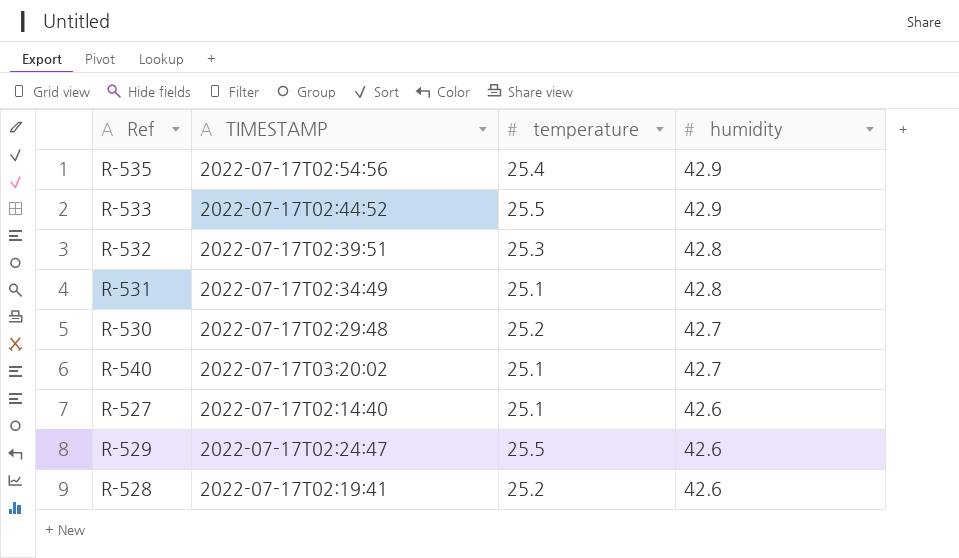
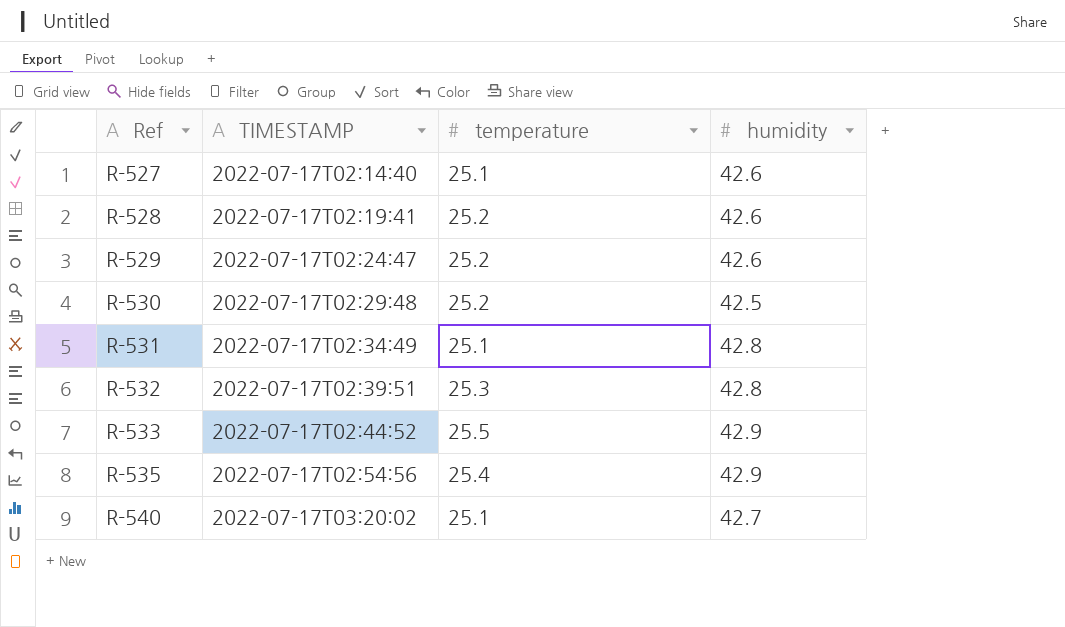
row order: humidity descending -> Ref ascending
R-529 | temperature: 25.5 -> 25.2
R-530 | humidity: 42.7 -> 42.5

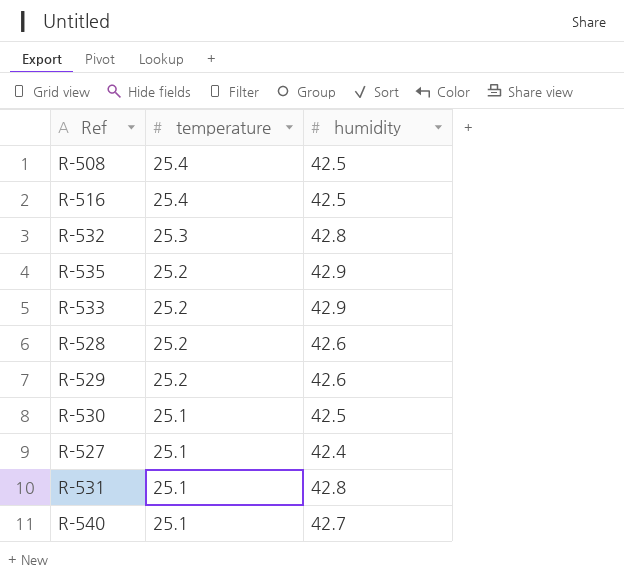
row order: Ref ascending -> temperature descending
column TIMESTAMP | position: 2 -> none
row R-508: none -> 25.4 | 42.5
row R-516: none -> 25.4 | 42.5
R-535 | temperature: 25.4 -> 25.2
R-533 | temperature: 25.5 -> 25.2
R-530 | temperature: 25.2 -> 25.1
R-527 | humidity: 42.6 -> 42.4

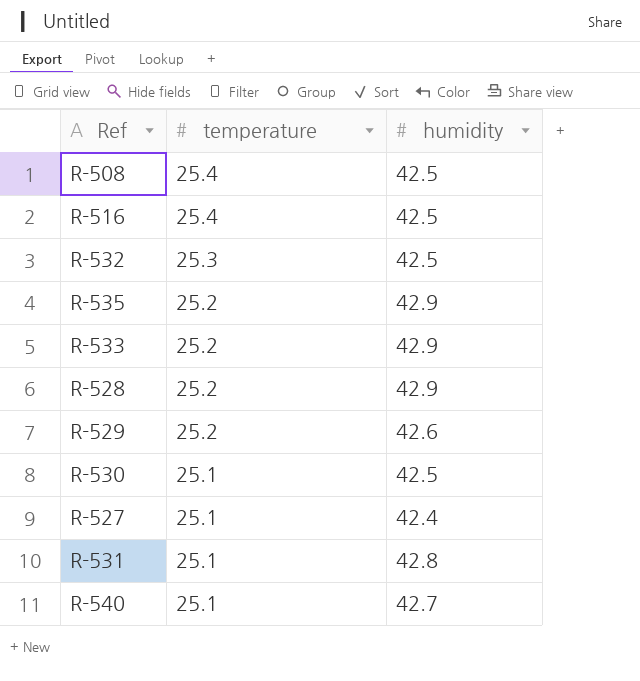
R-532 | humidity: 42.8 -> 42.5
R-528 | humidity: 42.6 -> 42.9

